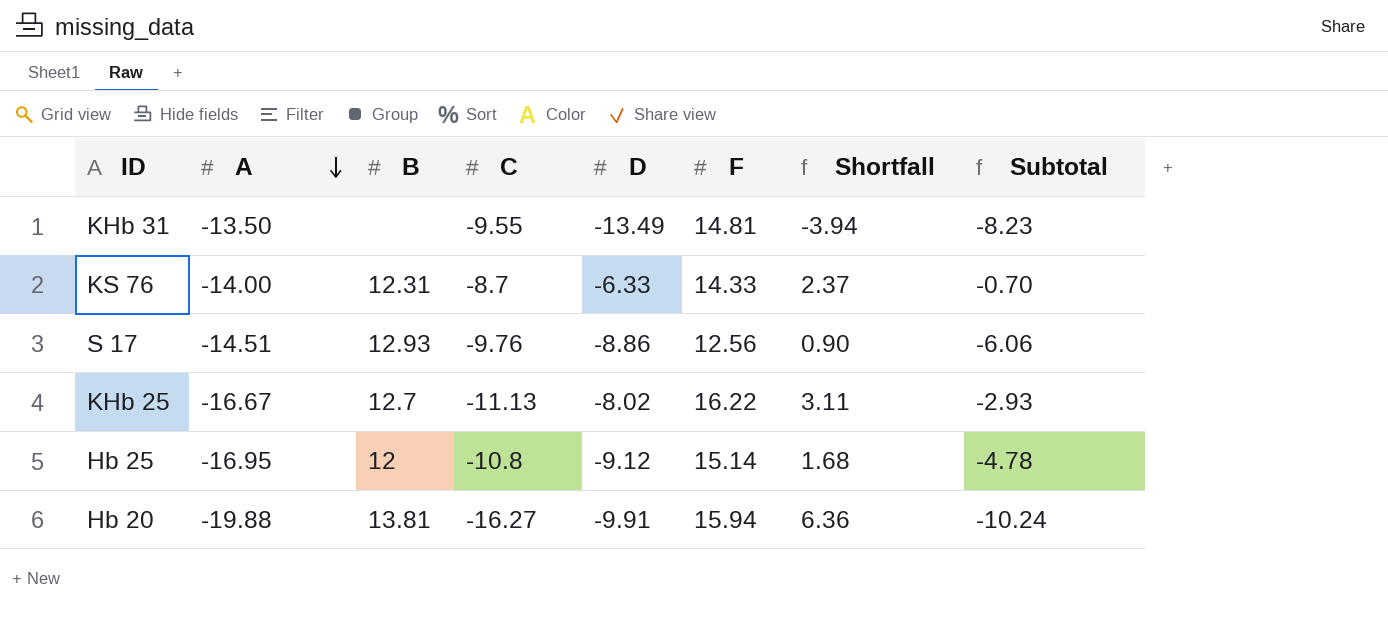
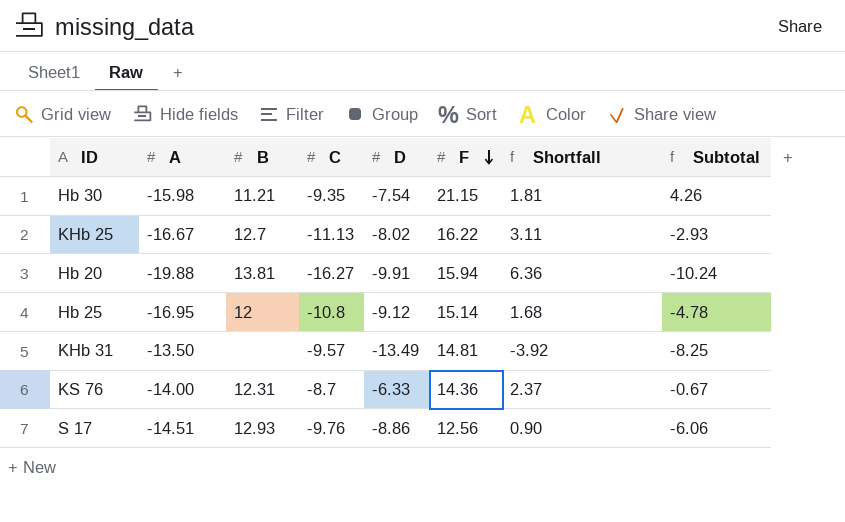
row order: A descending -> F descending
row Hb 30: none -> -15.98 | 11.21 | -9.35 | -7.54 | 21.15 | 1.81 | 4.26
KHb 31 | C: -9.55 -> -9.57
KHb 31 | Shortfall: -3.94 -> -3.92
KHb 31 | Subtotal: -8.23 -> -8.25
KS 76 | F: 14.33 -> 14.36
KS 76 | Subtotal: -0.70 -> -0.67

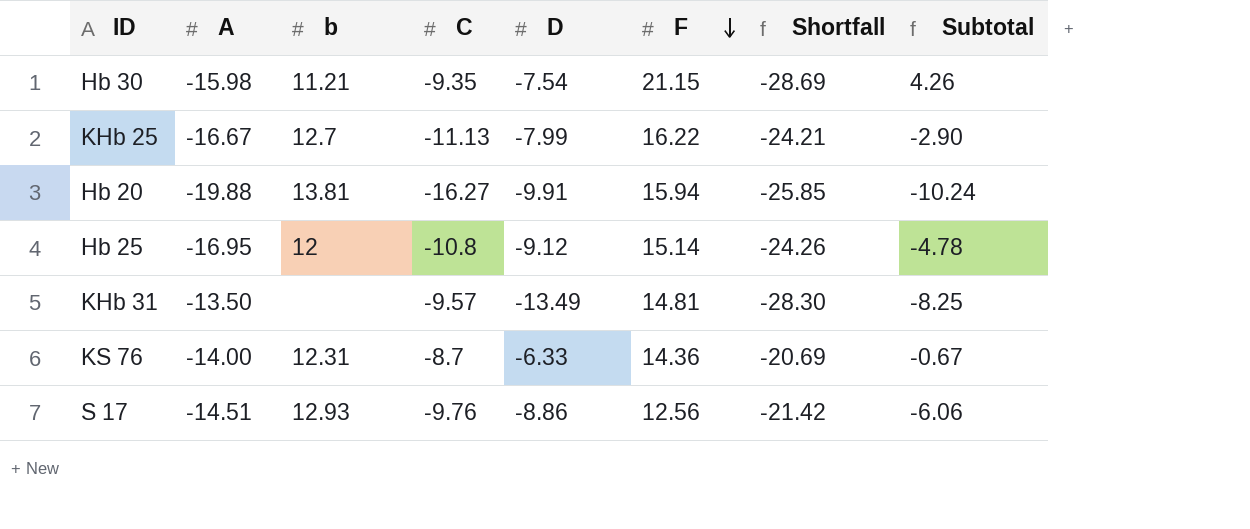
column name: B -> b
column Shortfall | formula: [D] - [C] -> [D] - [F]
KHb 25 | D: -8.02 -> -7.99
KHb 25 | Subtotal: -2.93 -> -2.90

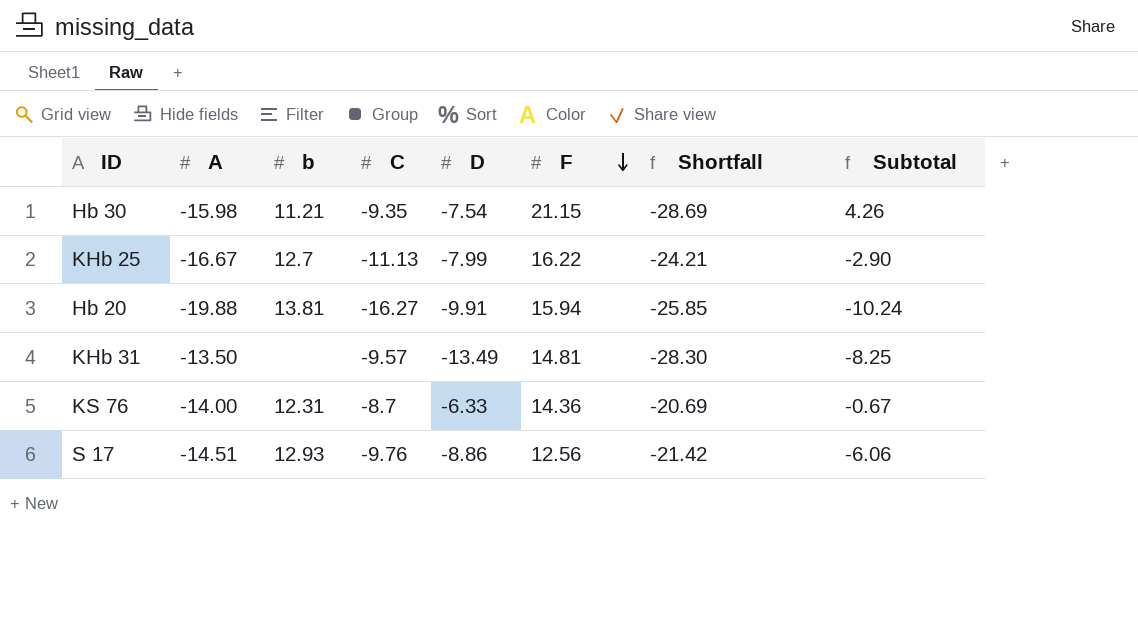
row Hb 25: -16.95 | 12 | -10.8 | -9.12 | 15.14 | -24.26 | -4.78 -> none

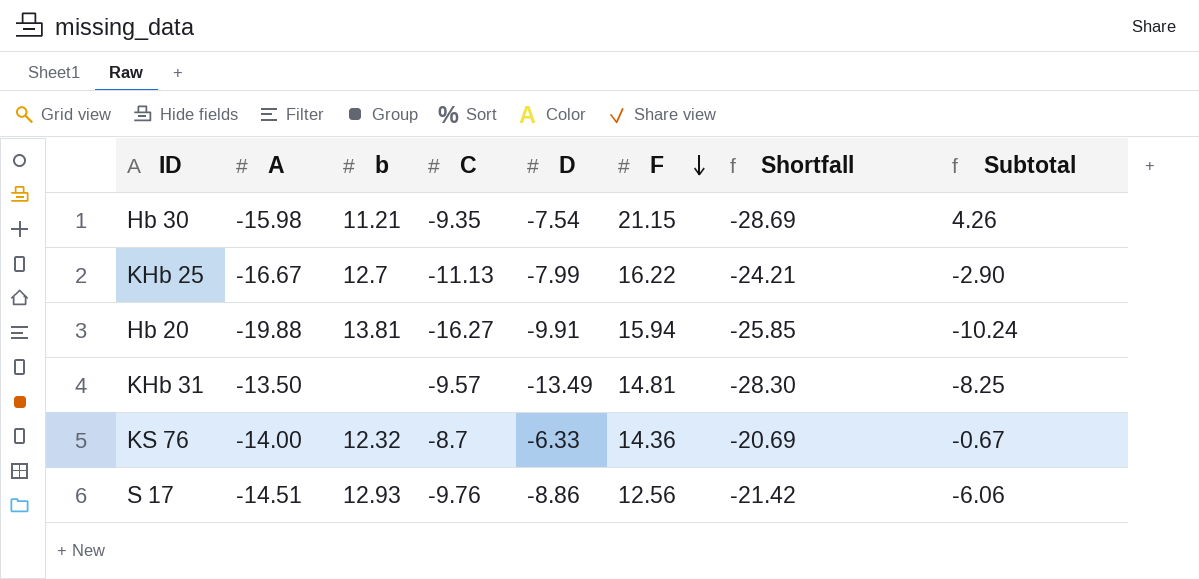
KS 76 | b: 12.31 -> 12.32

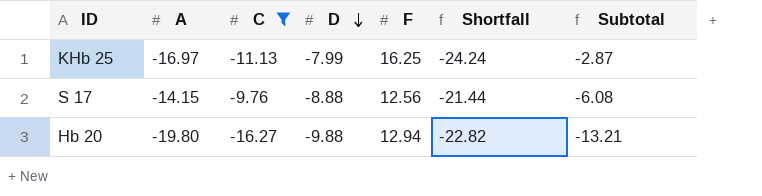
filter: none -> C <= -9.76
row order: F descending -> D descending
column b | position: 3 -> none
KHb 25 | A: -16.67 -> -16.97
KHb 25 | F: 16.22 -> 16.25
KHb 25 | Shortfall: -24.21 -> -24.24
KHb 25 | Subtotal: -2.90 -> -2.87
S 17 | A: -14.51 -> -14.15
S 17 | D: -8.86 -> -8.88
S 17 | Shortfall: -21.42 -> -21.44
S 17 | Subtotal: -6.06 -> -6.08
Hb 20 | A: -19.88 -> -19.80
Hb 20 | D: -9.91 -> -9.88
Hb 20 | F: 15.94 -> 12.94
Hb 20 | Shortfall: -25.85 -> -22.82
Hb 20 | Subtotal: -10.24 -> -13.21

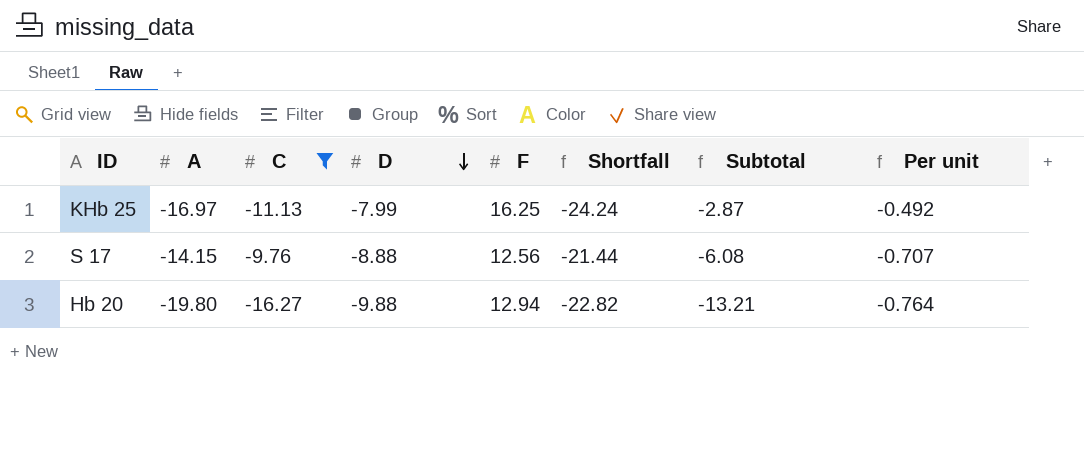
column Per unit | formula: none -> [D] / [F]

